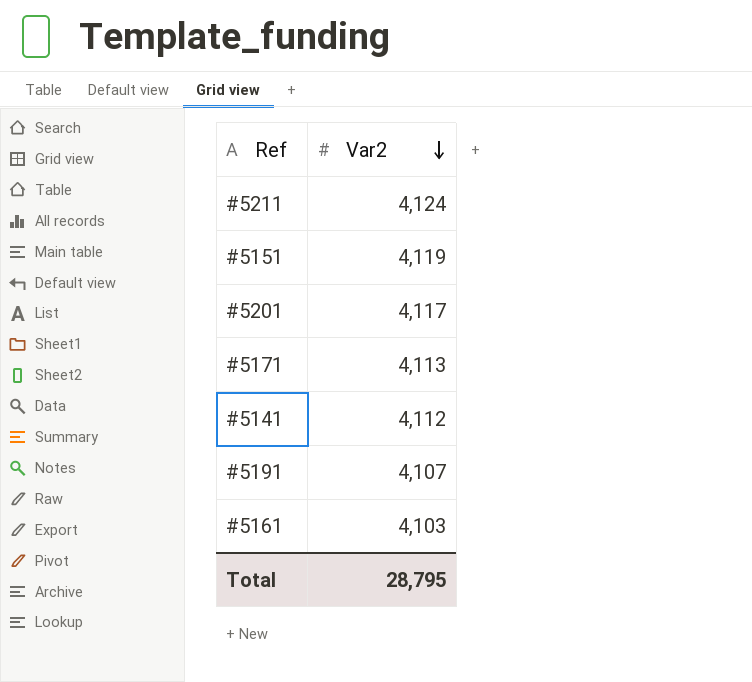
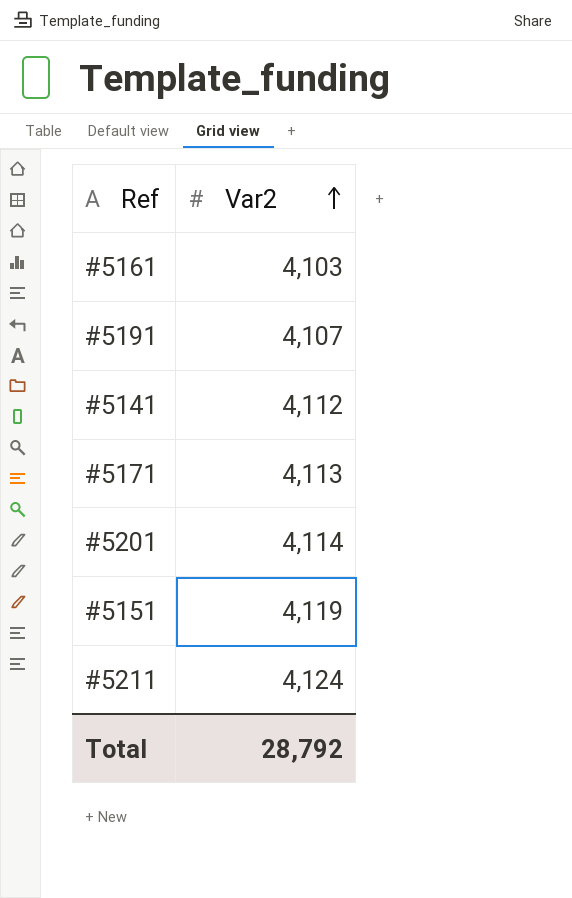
row order: Var2 descending -> Var2 ascending
#5201 | Var2: 4,117 -> 4,114
Total | Var2: 28,795 -> 28,792

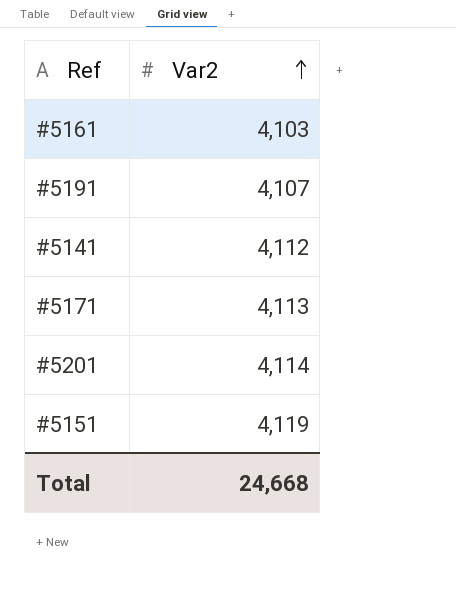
row #5211: 4,124 -> none
Total | Var2: 28,792 -> 24,668

